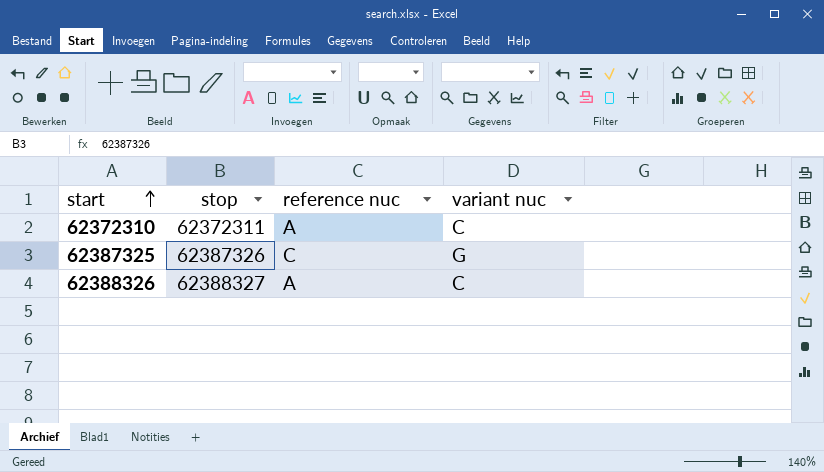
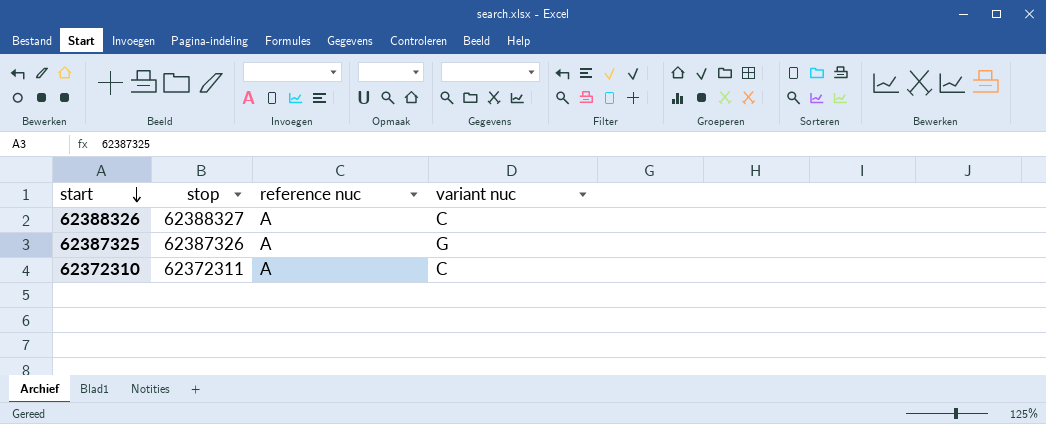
row order: start ascending -> start descending
62387325 | reference nuc: C -> A

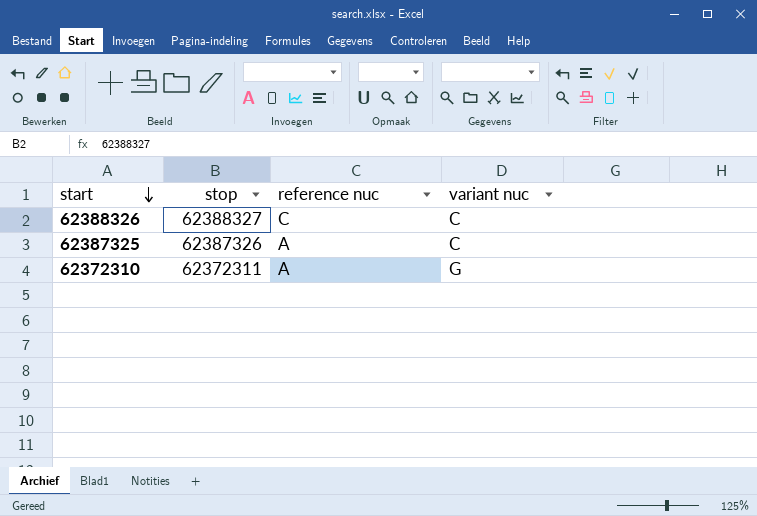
62388326 | reference nuc: A -> C
62387325 | variant nuc: G -> C
62372310 | variant nuc: C -> G

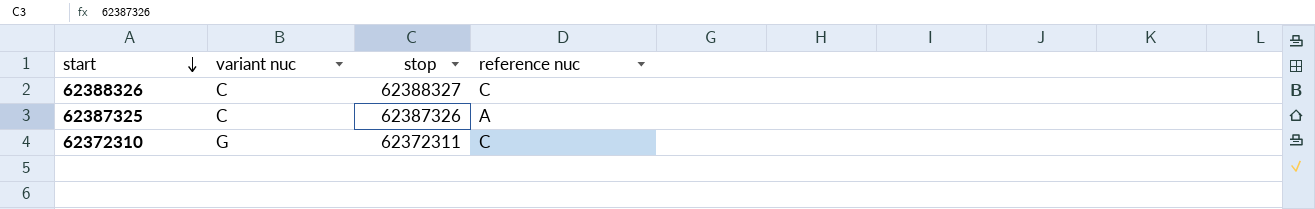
column variant nuc | position: 4 -> 2
62372310 | reference nuc: A -> C

